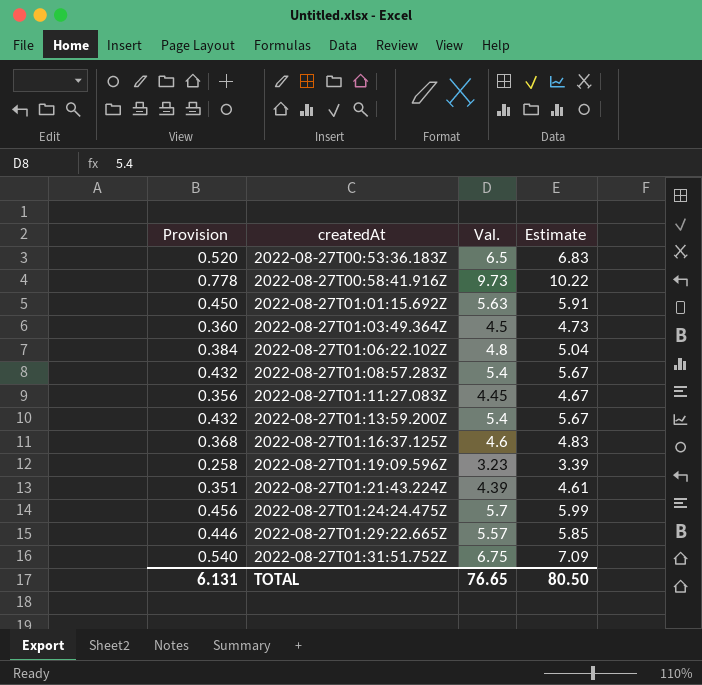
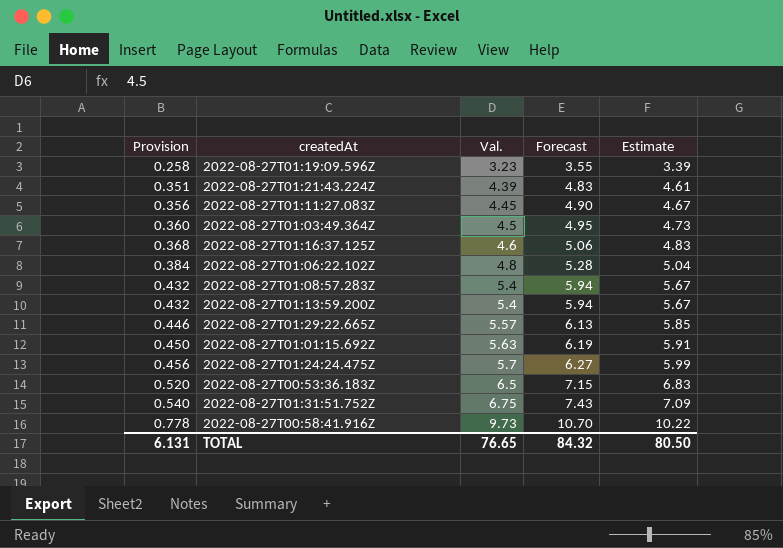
row order: createdAt ascending -> Provision ascending
column Forecast | formula: none -> [Val.] * 1.1

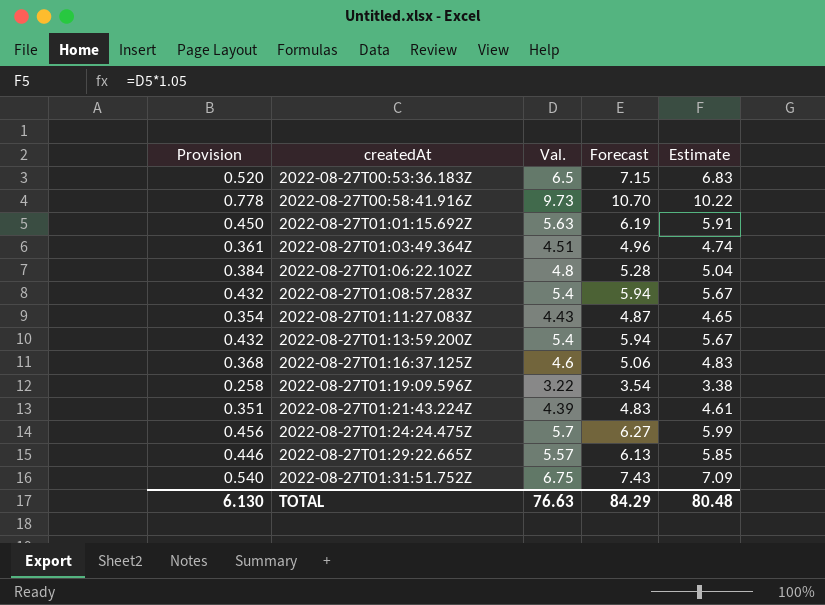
row order: Provision ascending -> createdAt ascending
2022-08-27T01:03:49.364Z | Provision: 0.360 -> 0.361
2022-08-27T01:03:49.364Z | Val.: 4.5 -> 4.51
2022-08-27T01:03:49.364Z | Forecast: 4.95 -> 4.96
2022-08-27T01:03:49.364Z | Estimate: 4.73 -> 4.74
2022-08-27T01:11:27.083Z | Provision: 0.356 -> 0.354
2022-08-27T01:11:27.083Z | Val.: 4.45 -> 4.43
2022-08-27T01:11:27.083Z | Forecast: 4.90 -> 4.87
2022-08-27T01:11:27.083Z | Estimate: 4.67 -> 4.65
2022-08-27T01:19:09.596Z | Val.: 3.23 -> 3.22
2022-08-27T01:19:09.596Z | Forecast: 3.55 -> 3.54
2022-08-27T01:19:09.596Z | Estimate: 3.39 -> 3.38
TOTAL | Provision: 6.131 -> 6.130
TOTAL | Val.: 76.65 -> 76.63
TOTAL | Forecast: 84.32 -> 84.29
TOTAL | Estimate: 80.50 -> 80.48

